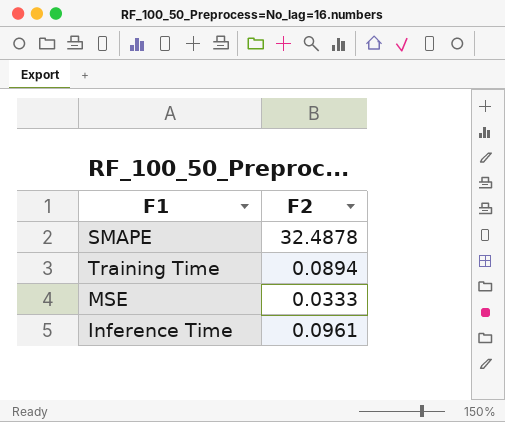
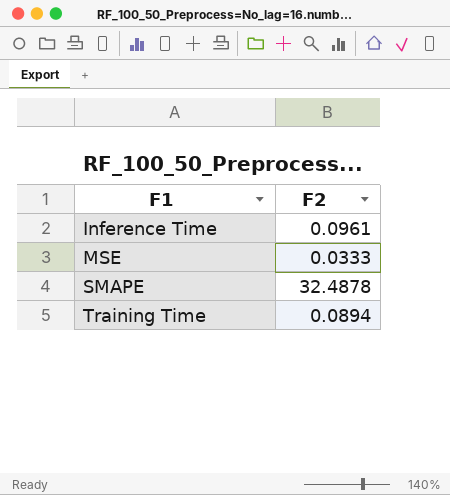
row order: none -> F1 ascending

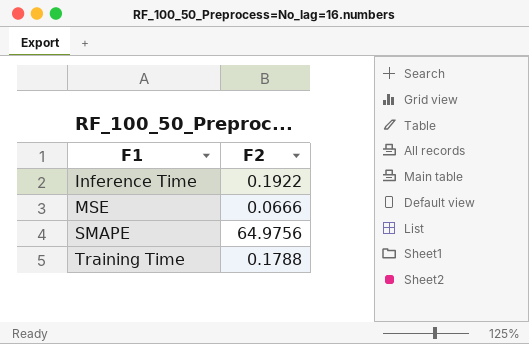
Inference Time | F2: 0.0961 -> 0.1922
MSE | F2: 0.0333 -> 0.0666
SMAPE | F2: 32.4878 -> 64.9756
Training Time | F2: 0.0894 -> 0.1788

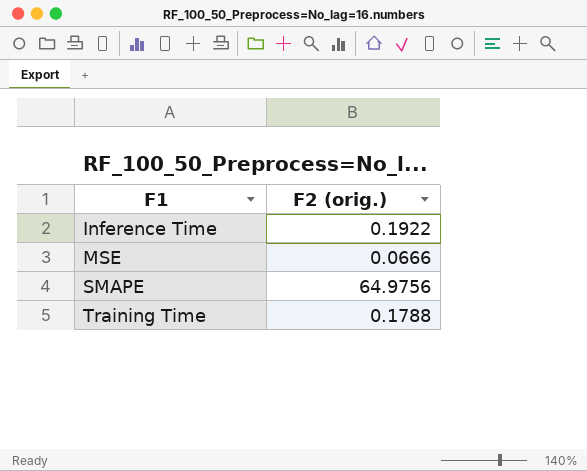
column name: F2 -> F2 (orig.)

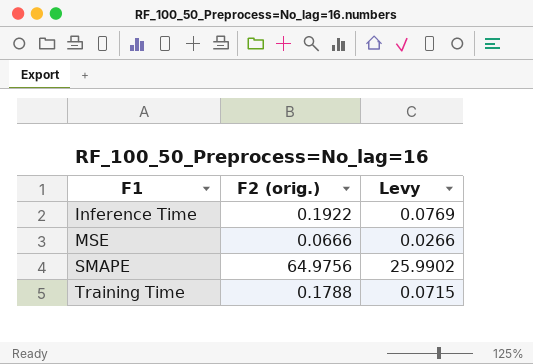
column Levy | formula: none -> [F2 (orig.)] * 0.4

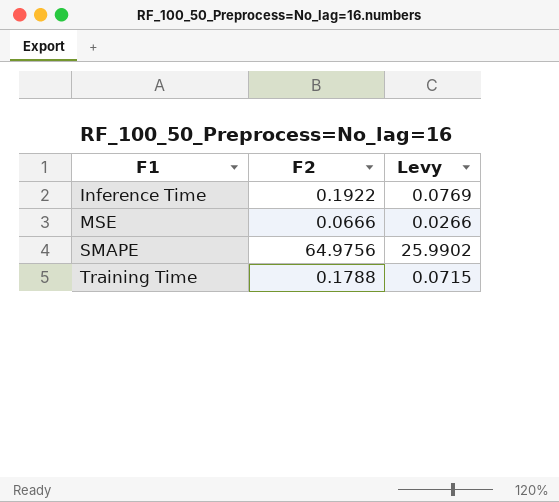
column name: F2 (orig.) -> F2

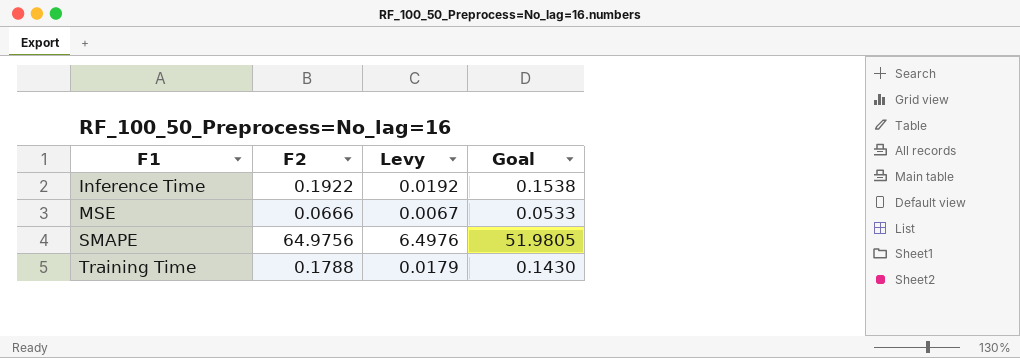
column Levy | formula: [F2] * 0.4 -> [F2] * 0.1
column Goal | formula: none -> [F2] * 0.8

